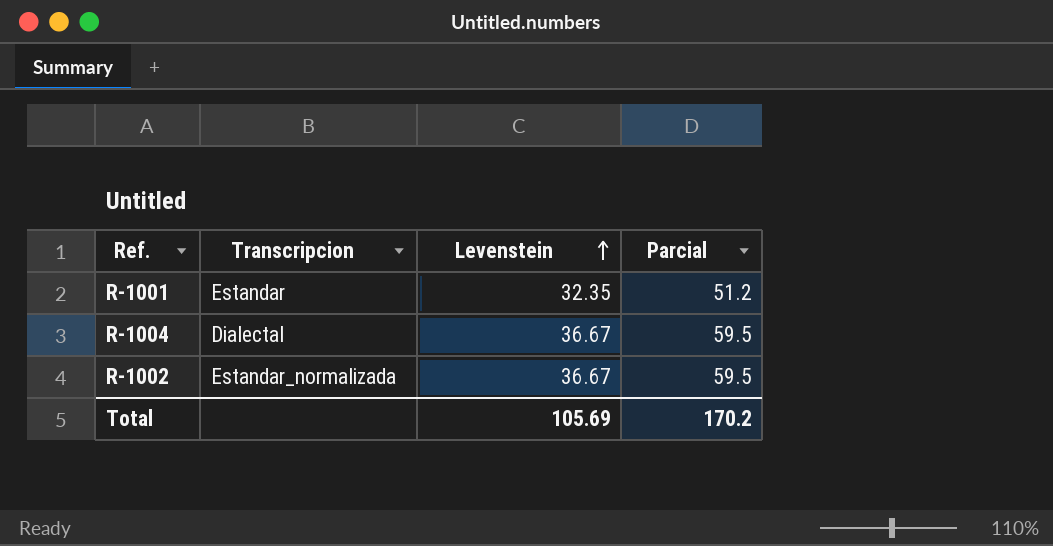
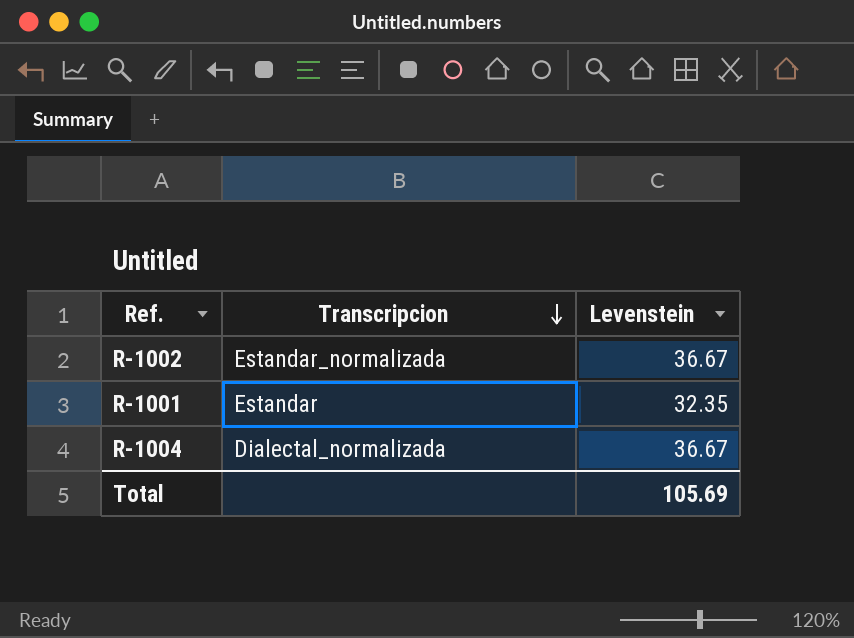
row order: Levenstein ascending -> Transcripcion descending
column Parcial | position: 4 -> none
R-1004 | Transcripcion: Dialectal -> Dialectal_normalizada

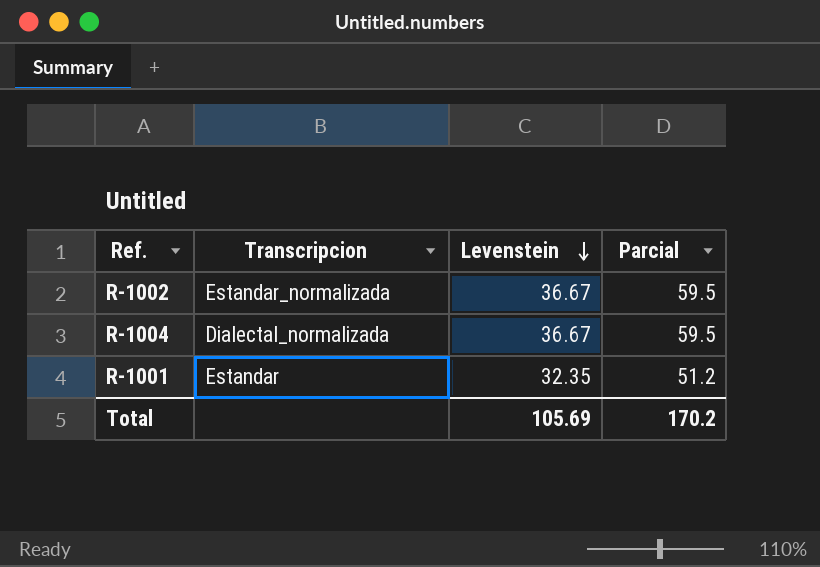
row order: Transcripcion descending -> Levenstein descending
column Parcial | position: none -> 4

